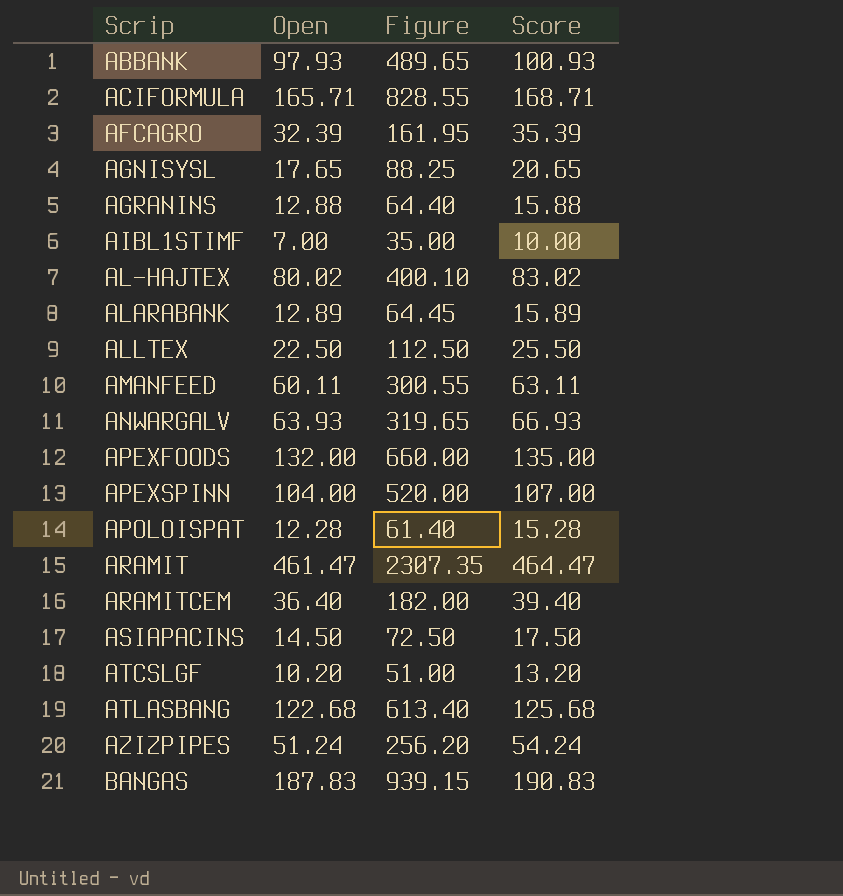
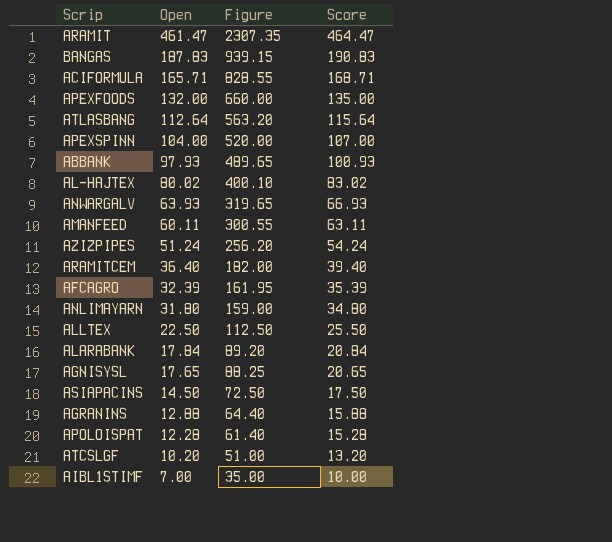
row order: Scrip ascending -> Open descending
ATLASBANG | Open: 122.68 -> 112.64
ATLASBANG | Figure: 613.40 -> 563.20
ATLASBANG | Score: 125.68 -> 115.64
row ANLIMAYARN: none -> 31.80 | 159.00 | 34.80
ALARABANK | Open: 12.89 -> 17.84
ALARABANK | Figure: 64.45 -> 89.20
ALARABANK | Score: 15.89 -> 20.84

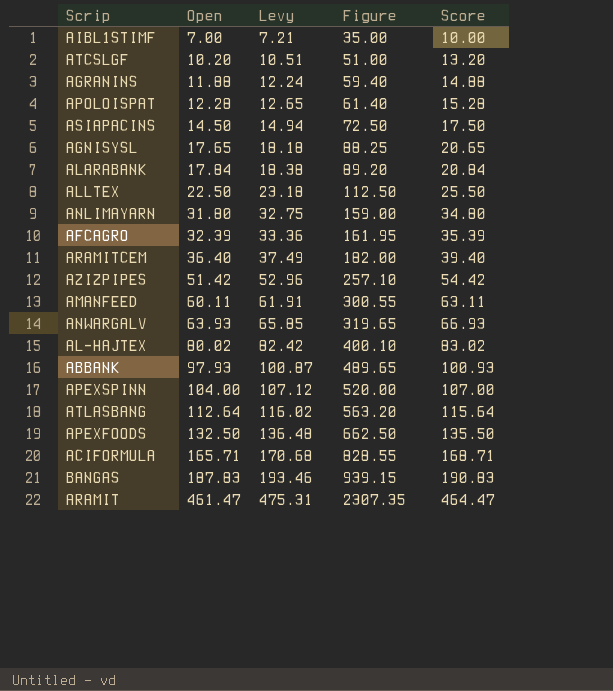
row order: Open descending -> Open ascending
column Levy | formula: none -> [Open] * 1.03
AGRANINS | Open: 12.88 -> 11.88
AGRANINS | Figure: 64.40 -> 59.40
AGRANINS | Score: 15.88 -> 14.88
AZIZPIPES | Open: 51.24 -> 51.42
AZIZPIPES | Figure: 256.20 -> 257.10
AZIZPIPES | Score: 54.24 -> 54.42
APEXFOODS | Open: 132.00 -> 132.50
APEXFOODS | Figure: 660.00 -> 662.50
APEXFOODS | Score: 135.00 -> 135.50

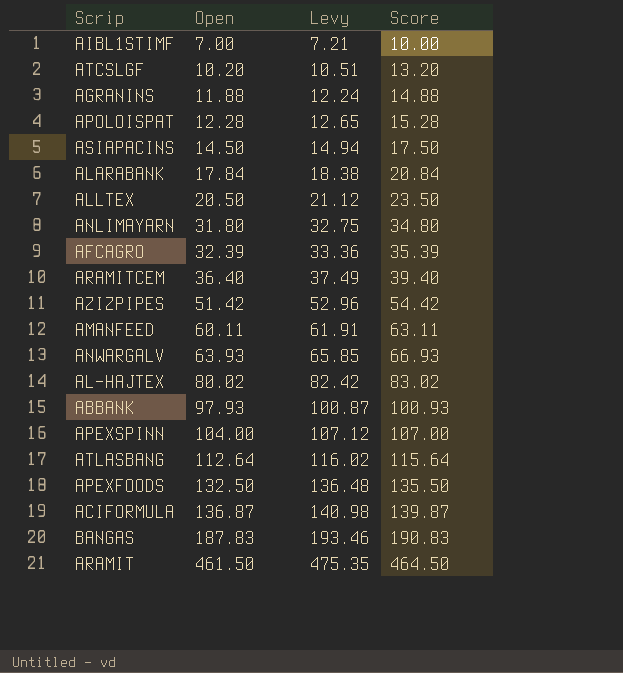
column Figure | formula: [Open] * 5 -> none
row AGNISYSL: 17.65 | 18.18 | 88.25 | 20.65 -> none
ALLTEX | Open: 22.50 -> 20.50
ALLTEX | Levy: 23.18 -> 21.12
ALLTEX | Score: 25.50 -> 23.50
ACIFORMULA | Open: 165.71 -> 136.87
ACIFORMULA | Levy: 170.68 -> 140.98
ACIFORMULA | Score: 168.71 -> 139.87
ARAMIT | Open: 461.47 -> 461.50
ARAMIT | Levy: 475.31 -> 475.35
ARAMIT | Score: 464.47 -> 464.50

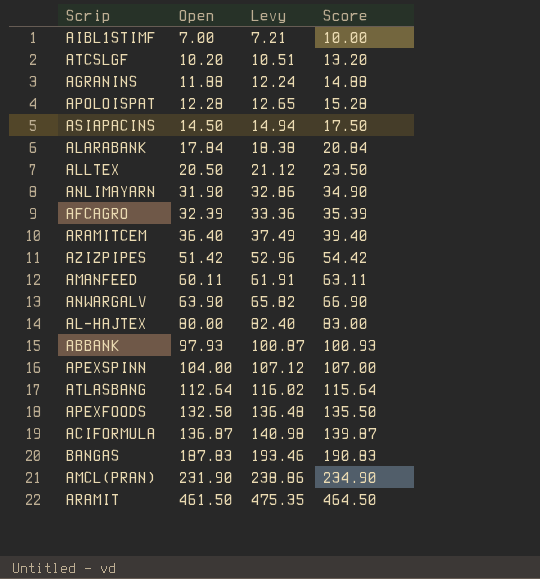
ANLIMAYARN | Open: 31.80 -> 31.90
ANLIMAYARN | Levy: 32.75 -> 32.86
ANLIMAYARN | Score: 34.80 -> 34.90
ANWARGALV | Open: 63.93 -> 63.90
ANWARGALV | Levy: 65.85 -> 65.82
ANWARGALV | Score: 66.93 -> 66.90
AL-HAJTEX | Open: 80.02 -> 80.00
AL-HAJTEX | Levy: 82.42 -> 82.40
AL-HAJTEX | Score: 83.02 -> 83.00
row AMCL(PRAN): none -> 231.90 | 238.86 | 234.90

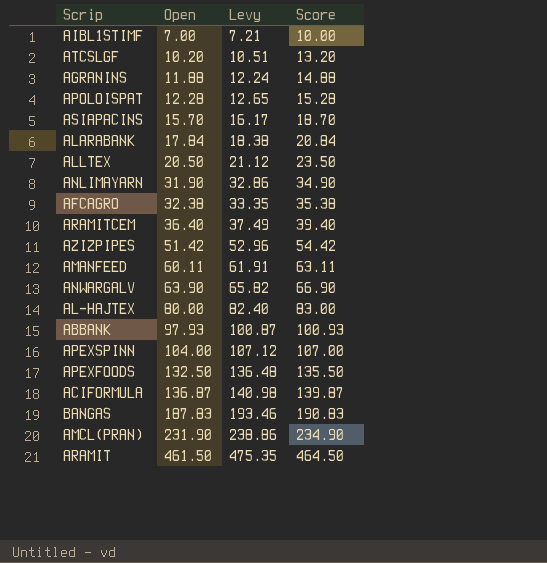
row ATLASBANG: 112.64 | 116.02 | 115.64 -> none
ASIAPACINS | Open: 14.50 -> 15.70
ASIAPACINS | Levy: 14.94 -> 16.17
ASIAPACINS | Score: 17.50 -> 18.70
AFCAGRO | Open: 32.39 -> 32.38
AFCAGRO | Levy: 33.36 -> 33.35
AFCAGRO | Score: 35.39 -> 35.38

